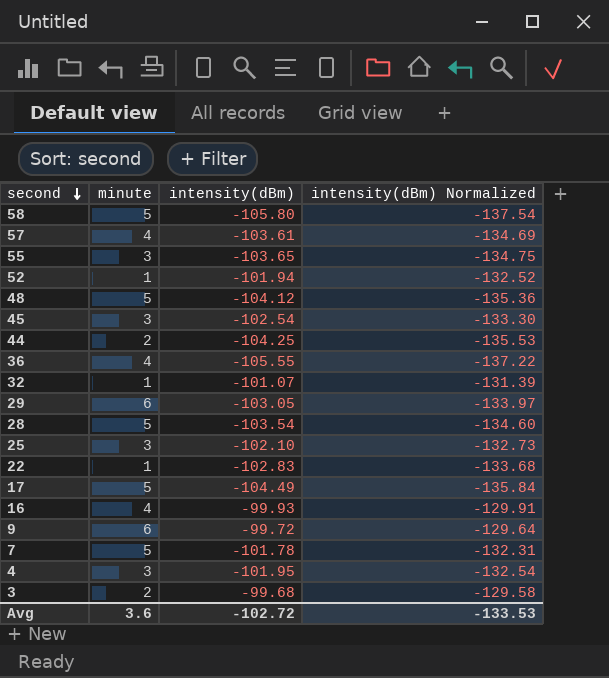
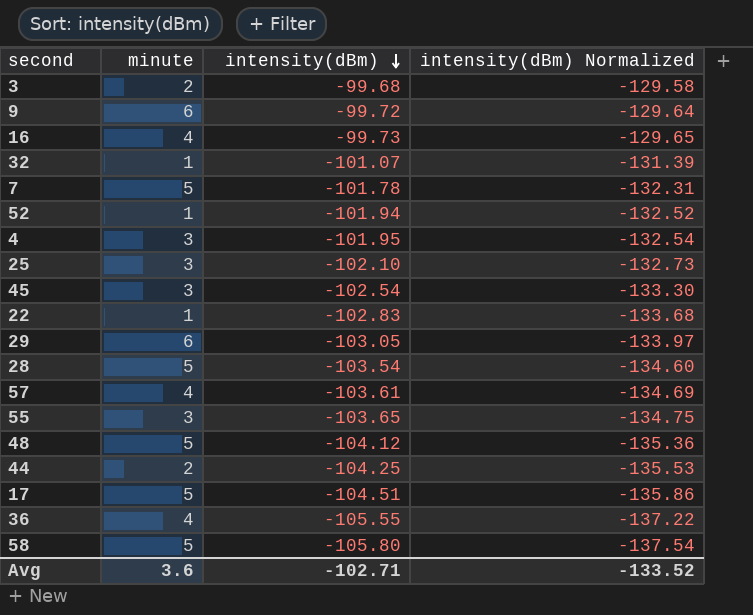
row order: second descending -> intensity(dBm) descending
16 | intensity(dBm): -99.93 -> -99.73
16 | intensity(dBm) Normalized: -129.91 -> -129.65
17 | intensity(dBm): -104.49 -> -104.51
17 | intensity(dBm) Normalized: -135.84 -> -135.86
Avg | intensity(dBm): -102.72 -> -102.71
Avg | intensity(dBm) Normalized: -133.53 -> -133.52

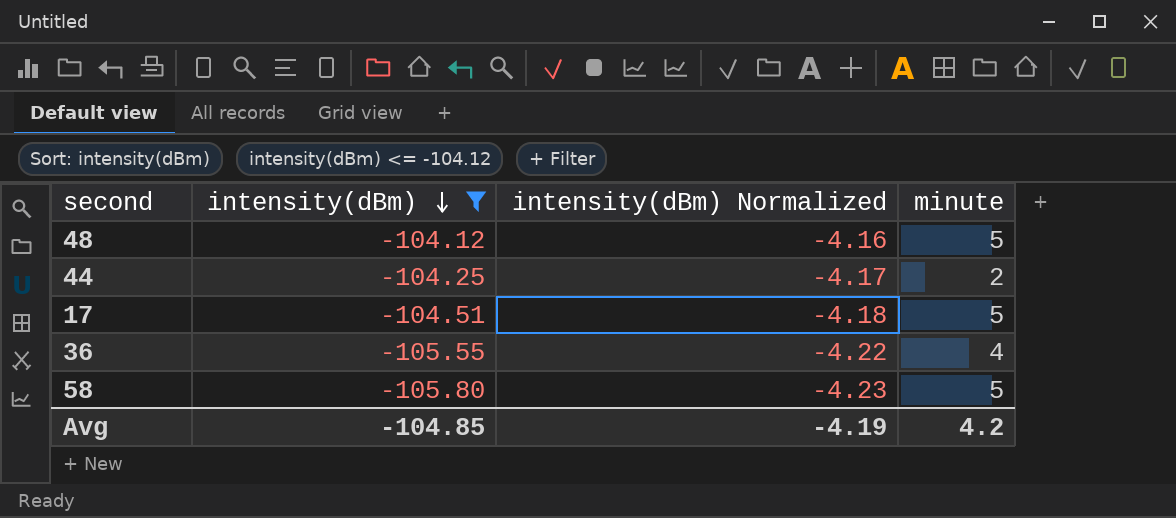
filter: none -> intensity(dBm) <= -104.12
column intensity(dBm) Normalized | formula: [intensity(dBm)] * 1.3 -> [intensity(dBm)] * 0.04
column minute | position: 2 -> 4
Avg | intensity(dBm): -102.71 -> -104.85
Avg | intensity(dBm) Normalized: -133.52 -> -4.19
Avg | minute: 3.6 -> 4.2

